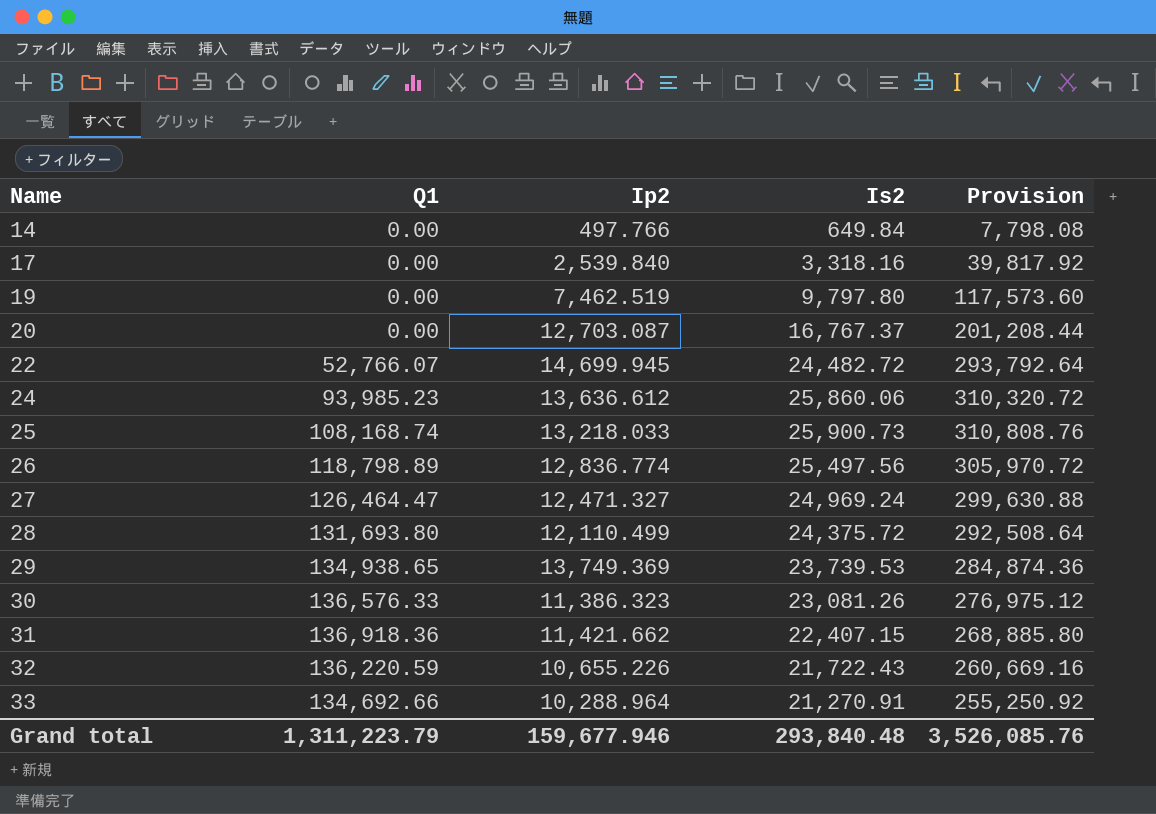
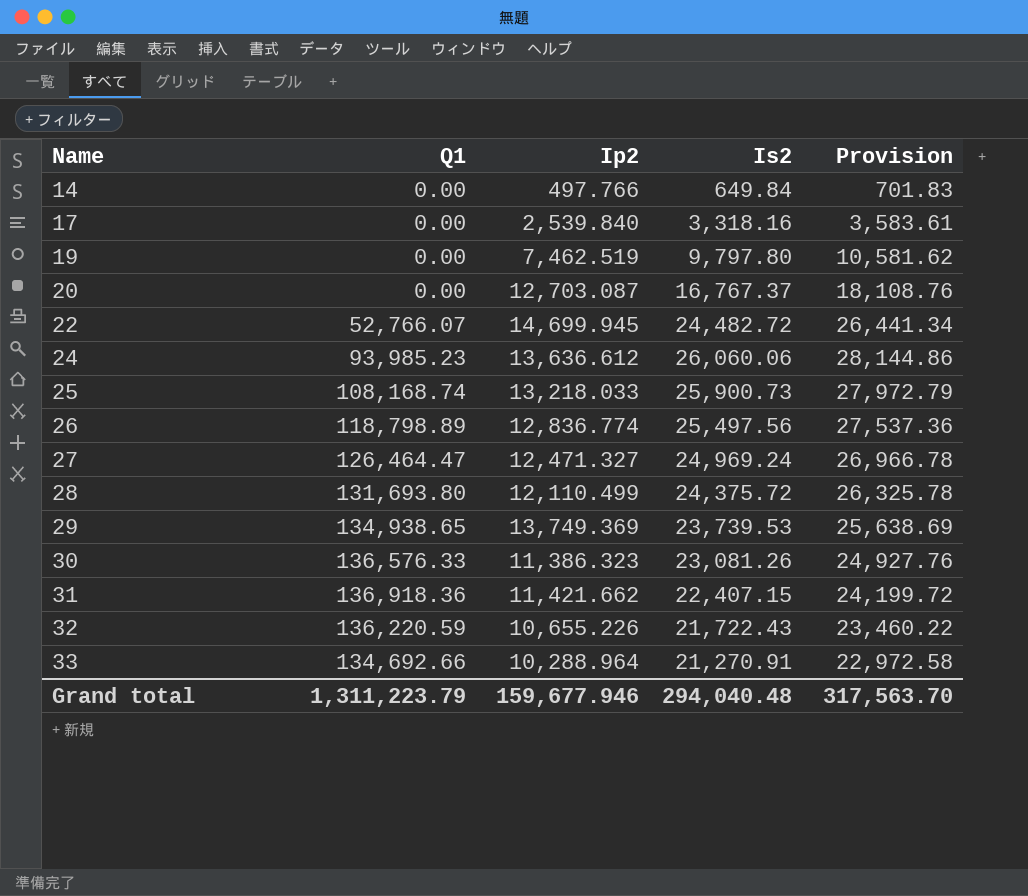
column Provision | formula: [Is2] * 12 -> [Is2] * 1.08
24 | Is2: 25,860.06 -> 26,060.06
Grand total | Is2: 293,840.48 -> 294,040.48
Grand total | Provision: 3,526,085.76 -> 317,563.70

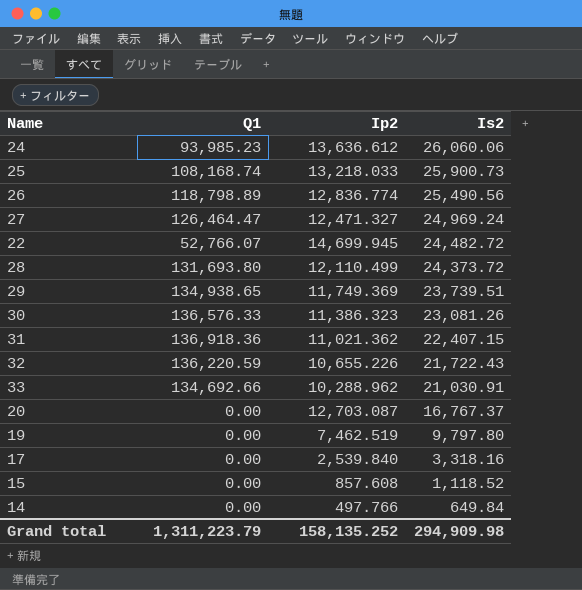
row order: Name ascending -> Is2 descending
column Provision | formula: [Is2] * 1.08 -> none
26 | Is2: 25,497.56 -> 25,490.56
28 | Is2: 24,375.72 -> 24,373.72
29 | Ip2: 13,749.369 -> 11,749.369
29 | Is2: 23,739.53 -> 23,739.51
31 | Ip2: 11,421.662 -> 11,021.362
33 | Ip2: 10,288.964 -> 10,288.962
33 | Is2: 21,270.91 -> 21,030.91
row 15: none -> 0.00 | 857.608 | 1,118.52
Grand total | Ip2: 159,677.946 -> 158,135.252
Grand total | Is2: 294,040.48 -> 294,909.98

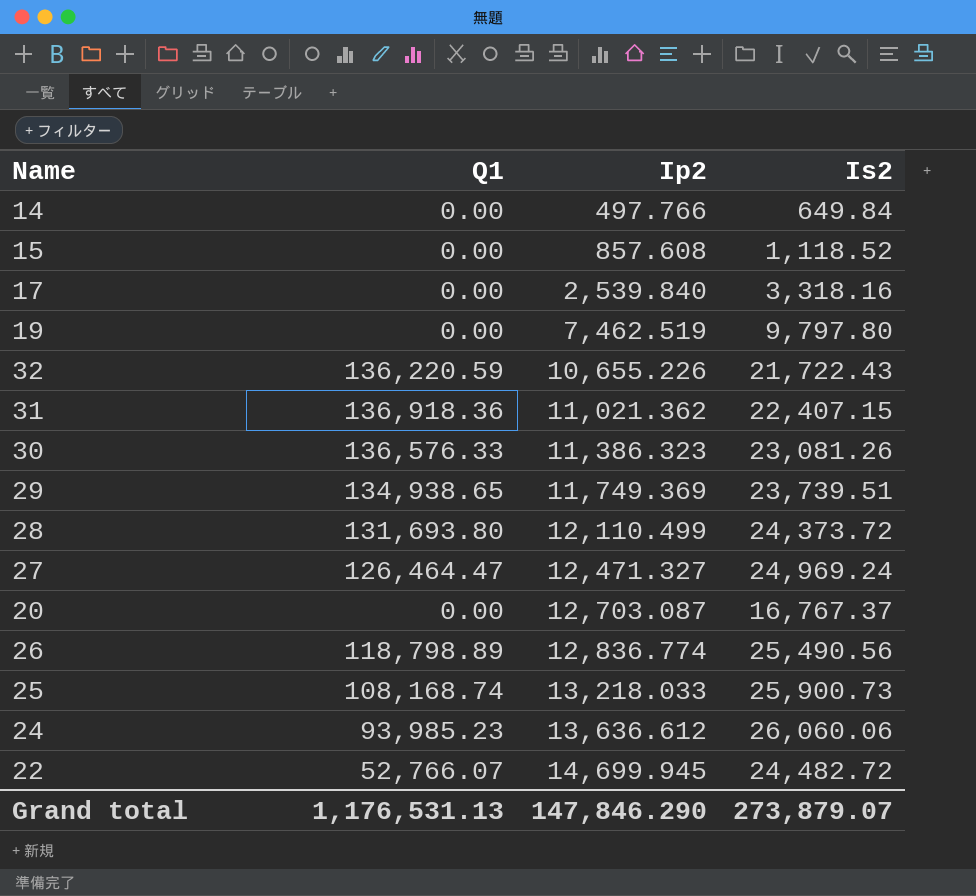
row order: Is2 descending -> Ip2 ascending
row 33: 134,692.66 | 10,288.962 | 21,030.91 -> none
Grand total | Q1: 1,311,223.79 -> 1,176,531.13
Grand total | Ip2: 158,135.252 -> 147,846.290
Grand total | Is2: 294,909.98 -> 273,879.07

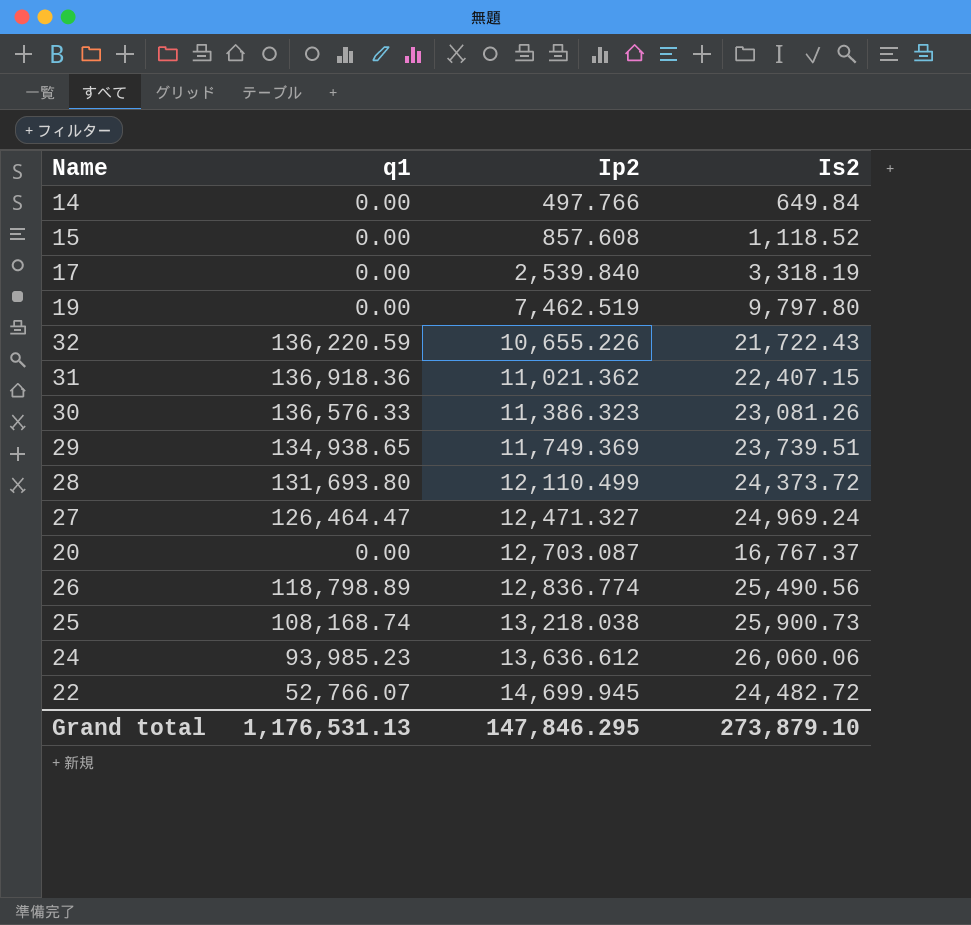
column name: Q1 -> q1
17 | Is2: 3,318.16 -> 3,318.19
25 | Ip2: 13,218.033 -> 13,218.038
Grand total | Ip2: 147,846.290 -> 147,846.295
Grand total | Is2: 273,879.07 -> 273,879.10

